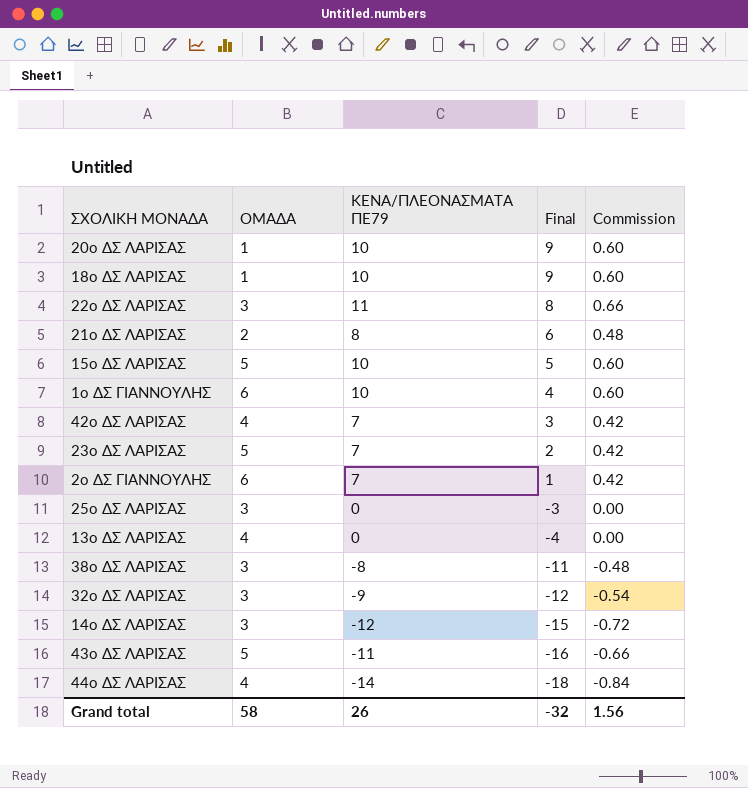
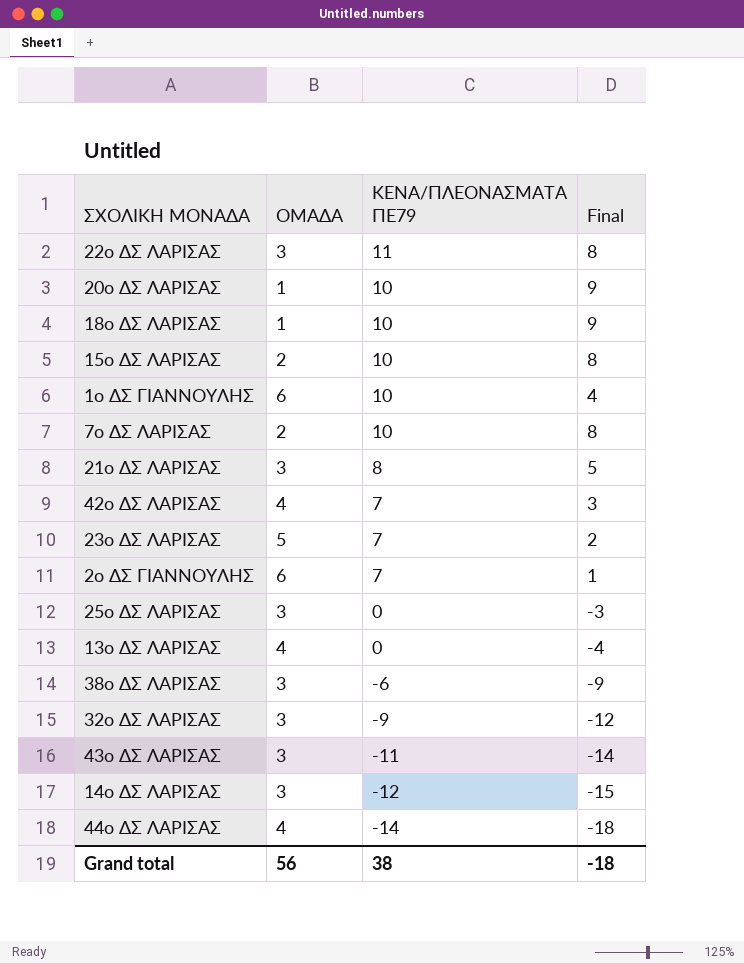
row order: Final descending -> ΚΕΝΑ/ΠΛΕΟΝΑΣΜΑΤΑ ΠΕ79 descending
column Commission | formula: [ΚΕΝΑ/ΠΛΕΟΝΑΣΜΑΤΑ ΠΕ79] * 0.06 -> none
15ο ΔΣ ΛΑΡΙΣΑΣ | ΟΜΑΔΑ: 5 -> 2
15ο ΔΣ ΛΑΡΙΣΑΣ | Final: 5 -> 8
row 7ο ΔΣ ΛΑΡΙΣΑΣ: none -> 2 | 10 | 8
21ο ΔΣ ΛΑΡΙΣΑΣ | ΟΜΑΔΑ: 2 -> 3
21ο ΔΣ ΛΑΡΙΣΑΣ | Final: 6 -> 5
38ο ΔΣ ΛΑΡΙΣΑΣ | ΚΕΝΑ/ΠΛΕΟΝΑΣΜΑΤΑ ΠΕ79: -8 -> -6
38ο ΔΣ ΛΑΡΙΣΑΣ | Final: -11 -> -9
43ο ΔΣ ΛΑΡΙΣΑΣ | ΟΜΑΔΑ: 5 -> 3
43ο ΔΣ ΛΑΡΙΣΑΣ | Final: -16 -> -14
Grand total | ΟΜΑΔΑ: 58 -> 56
Grand total | ΚΕΝΑ/ΠΛΕΟΝΑΣΜΑΤΑ ΠΕ79: 26 -> 38
Grand total | Final: -32 -> -18

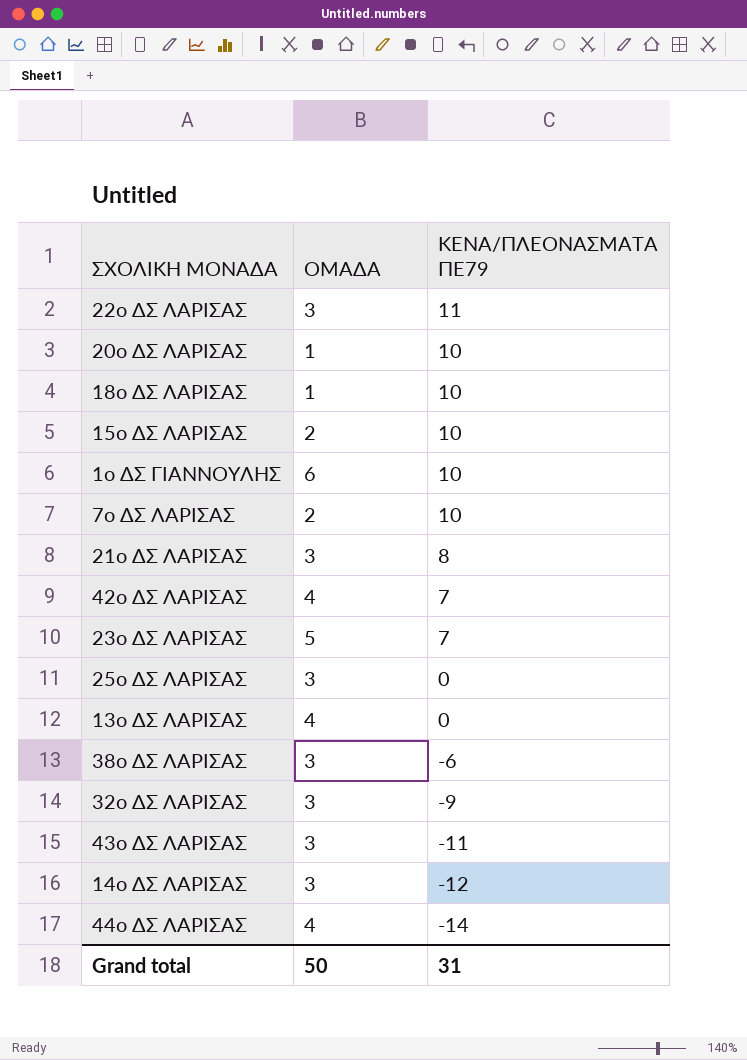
column Final | formula: [ΚΕΝΑ/ΠΛΕΟΝΑΣΜΑΤΑ ΠΕ79] - [ΟΜΑΔΑ] -> none
row 2ο ΔΣ ΓΙΑΝΝΟΥΛΗΣ: 6 | 7 | 1 -> none
Grand total | ΟΜΑΔΑ: 56 -> 50
Grand total | ΚΕΝΑ/ΠΛΕΟΝΑΣΜΑΤΑ ΠΕ79: 38 -> 31

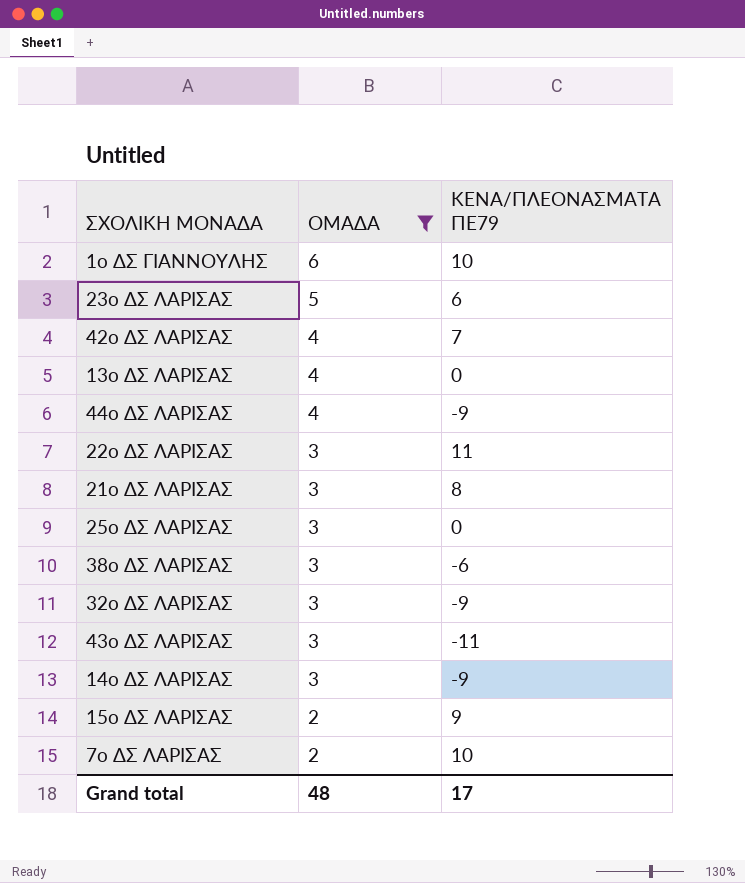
filter: none -> ΟΜΑΔΑ != 1
row order: ΚΕΝΑ/ΠΛΕΟΝΑΣΜΑΤΑ ΠΕ79 descending -> ΟΜΑΔΑ descending
23ο ΔΣ ΛΑΡΙΣΑΣ | ΚΕΝΑ/ΠΛΕΟΝΑΣΜΑΤΑ ΠΕ79: 7 -> 6
44ο ΔΣ ΛΑΡΙΣΑΣ | ΚΕΝΑ/ΠΛΕΟΝΑΣΜΑΤΑ ΠΕ79: -14 -> -9
14ο ΔΣ ΛΑΡΙΣΑΣ | ΚΕΝΑ/ΠΛΕΟΝΑΣΜΑΤΑ ΠΕ79: -12 -> -9
15ο ΔΣ ΛΑΡΙΣΑΣ | ΚΕΝΑ/ΠΛΕΟΝΑΣΜΑΤΑ ΠΕ79: 10 -> 9
Grand total | ΟΜΑΔΑ: 50 -> 48
Grand total | ΚΕΝΑ/ΠΛΕΟΝΑΣΜΑΤΑ ΠΕ79: 31 -> 17

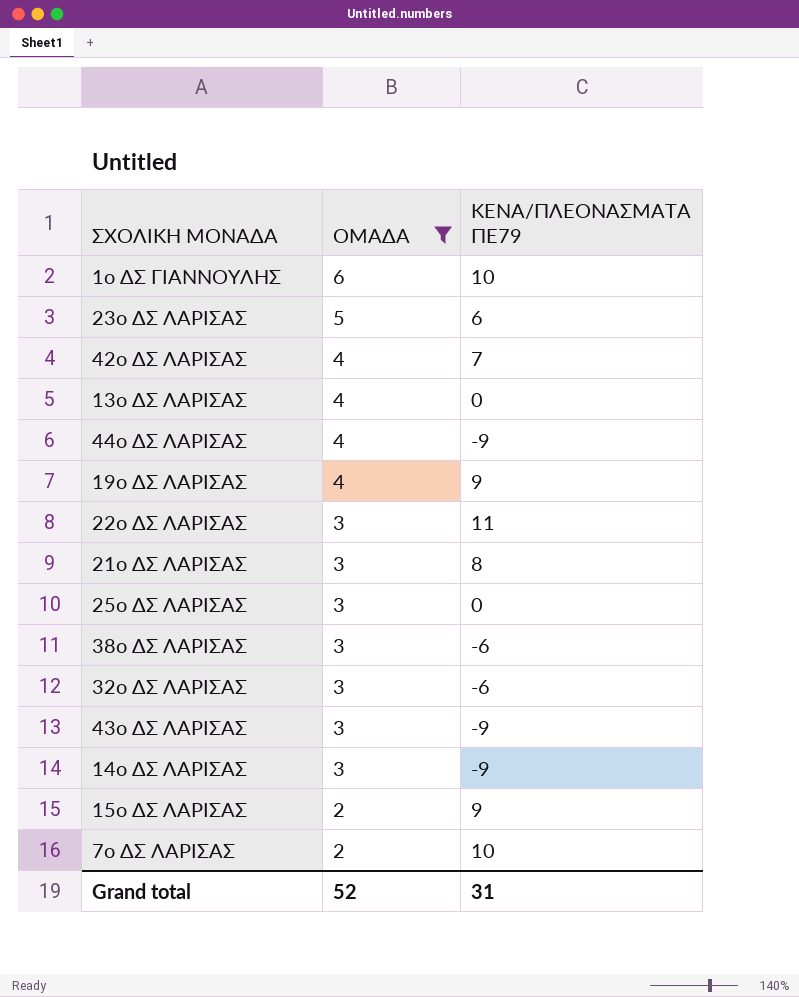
row 19ο ΔΣ ΛΑΡΙΣΑΣ: none -> 4 | 9
32ο ΔΣ ΛΑΡΙΣΑΣ | ΚΕΝΑ/ΠΛΕΟΝΑΣΜΑΤΑ ΠΕ79: -9 -> -6
43ο ΔΣ ΛΑΡΙΣΑΣ | ΚΕΝΑ/ΠΛΕΟΝΑΣΜΑΤΑ ΠΕ79: -11 -> -9
Grand total | ΟΜΑΔΑ: 48 -> 52
Grand total | ΚΕΝΑ/ΠΛΕΟΝΑΣΜΑΤΑ ΠΕ79: 17 -> 31

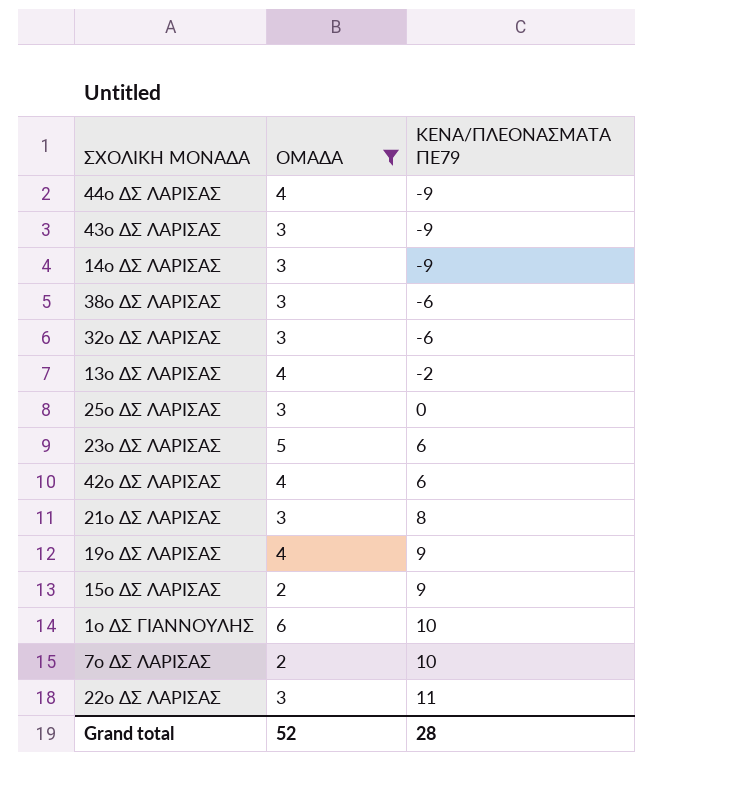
row order: ΟΜΑΔΑ descending -> ΚΕΝΑ/ΠΛΕΟΝΑΣΜΑΤΑ ΠΕ79 ascending
13ο ΔΣ ΛΑΡΙΣΑΣ | ΚΕΝΑ/ΠΛΕΟΝΑΣΜΑΤΑ ΠΕ79: 0 -> -2
42ο ΔΣ ΛΑΡΙΣΑΣ | ΚΕΝΑ/ΠΛΕΟΝΑΣΜΑΤΑ ΠΕ79: 7 -> 6
Grand total | ΚΕΝΑ/ΠΛΕΟΝΑΣΜΑΤΑ ΠΕ79: 31 -> 28

